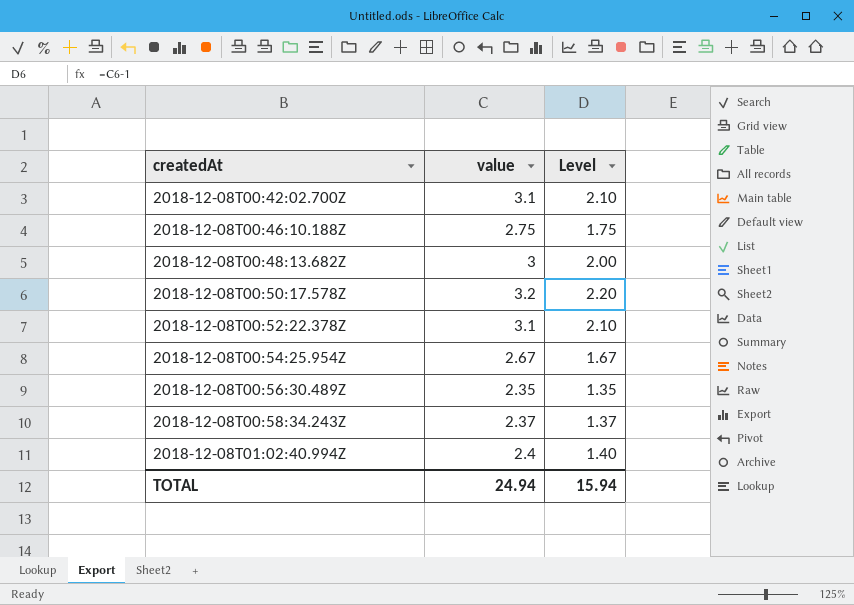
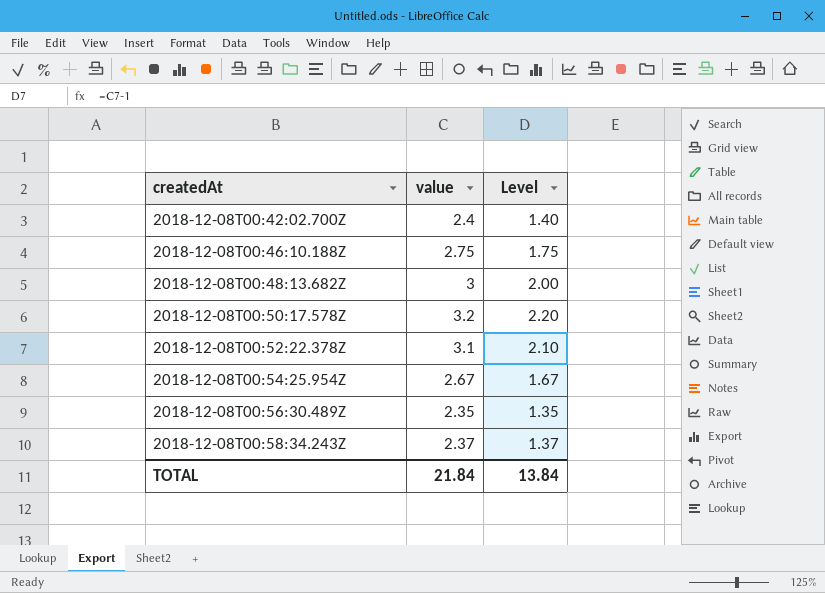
row 2018-12-08T01:02:40.994Z: 2.4 | 1.40 -> none
2018-12-08T00:42:02.700Z | value: 3.1 -> 2.4
2018-12-08T00:42:02.700Z | Level: 2.10 -> 1.40
TOTAL | value: 24.94 -> 21.84
TOTAL | Level: 15.94 -> 13.84

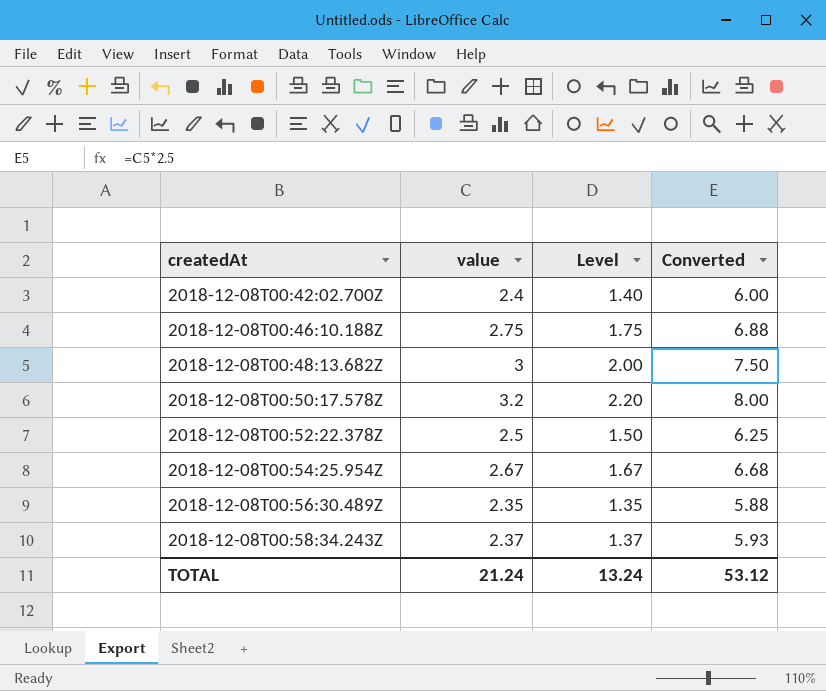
column Converted | formula: none -> [value] * 2.5
2018-12-08T00:52:22.378Z | value: 3.1 -> 2.5
2018-12-08T00:52:22.378Z | Level: 2.10 -> 1.50
TOTAL | value: 21.84 -> 21.24
TOTAL | Level: 13.84 -> 13.24

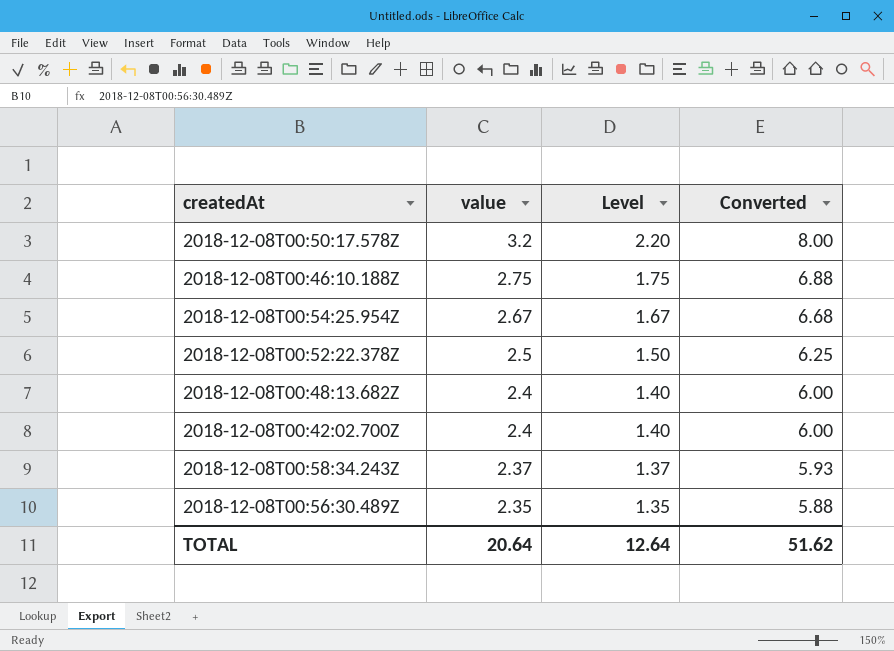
row order: createdAt ascending -> value descending
2018-12-08T00:48:13.682Z | value: 3 -> 2.4
2018-12-08T00:48:13.682Z | Level: 2.00 -> 1.40
2018-12-08T00:48:13.682Z | Converted: 7.50 -> 6.00
TOTAL | value: 21.24 -> 20.64
TOTAL | Level: 13.24 -> 12.64
TOTAL | Converted: 53.12 -> 51.62

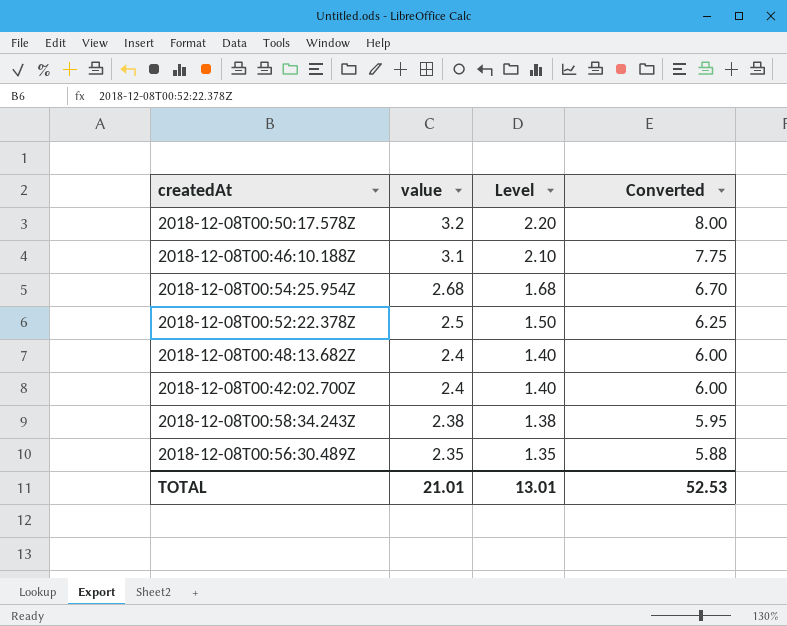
2018-12-08T00:46:10.188Z | value: 2.75 -> 3.1
2018-12-08T00:46:10.188Z | Level: 1.75 -> 2.10
2018-12-08T00:46:10.188Z | Converted: 6.88 -> 7.75
2018-12-08T00:54:25.954Z | value: 2.67 -> 2.68
2018-12-08T00:54:25.954Z | Level: 1.67 -> 1.68
2018-12-08T00:54:25.954Z | Converted: 6.68 -> 6.70
2018-12-08T00:58:34.243Z | value: 2.37 -> 2.38
2018-12-08T00:58:34.243Z | Level: 1.37 -> 1.38
2018-12-08T00:58:34.243Z | Converted: 5.93 -> 5.95
TOTAL | value: 20.64 -> 21.01
TOTAL | Level: 12.64 -> 13.01
TOTAL | Converted: 51.62 -> 52.53

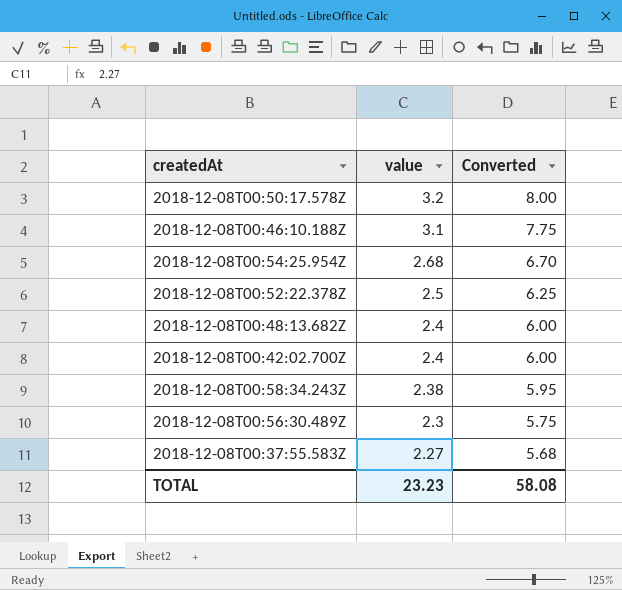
column Level | formula: [value] - 1 -> none
2018-12-08T00:56:30.489Z | value: 2.35 -> 2.3
2018-12-08T00:56:30.489Z | Converted: 5.88 -> 5.75
row 2018-12-08T00:37:55.583Z: none -> 2.27 | 5.68
TOTAL | value: 21.01 -> 23.23
TOTAL | Converted: 52.53 -> 58.08

